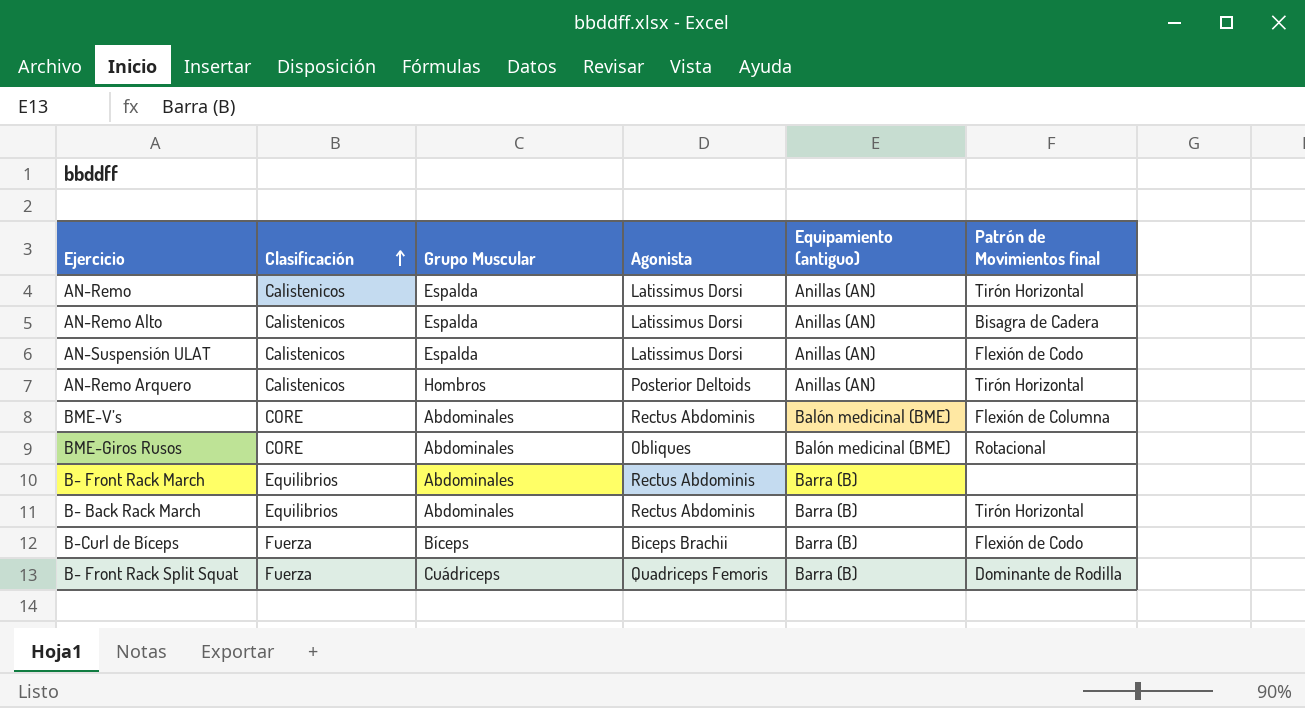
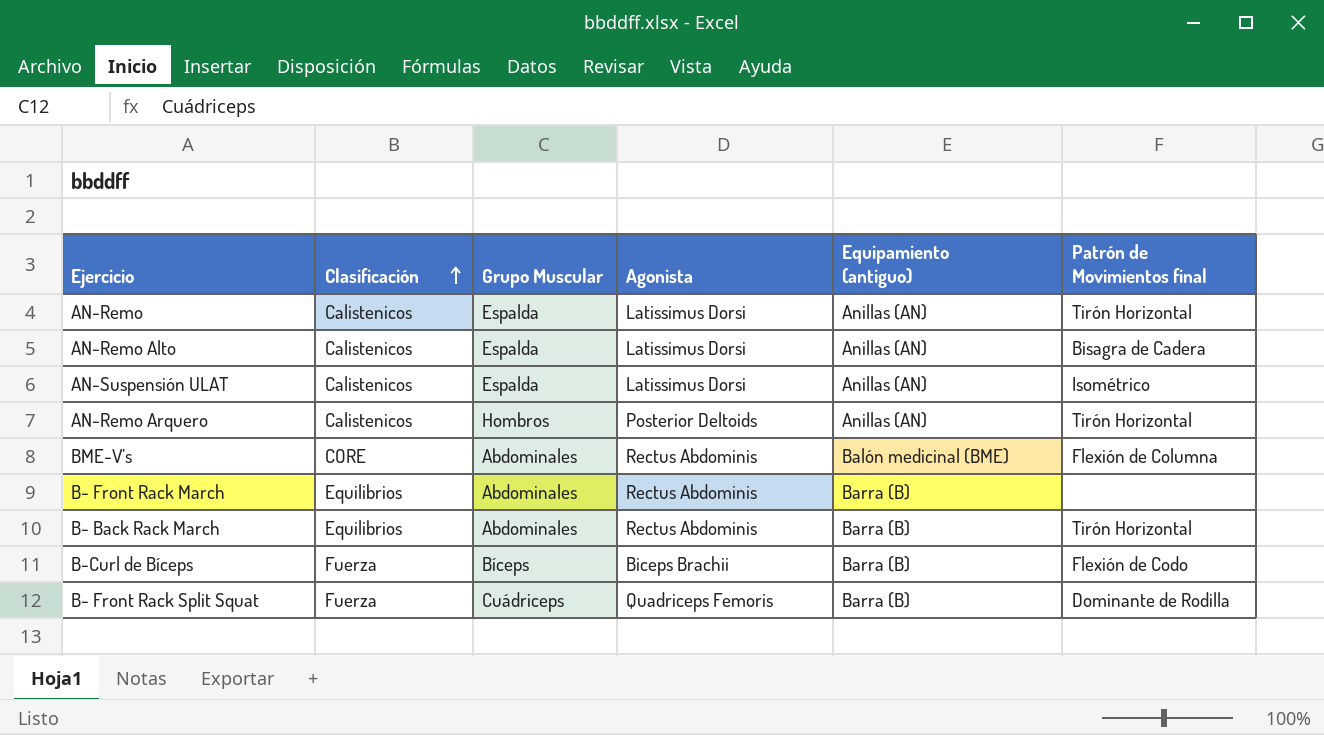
row BME-Giros Rusos: CORE | Abdominales | Obliques | Balón medicinal (BME) | Rotacional -> none
AN-Suspensión ULAT | Patrón de Movimientos final: Flexión de Codo -> Isométrico

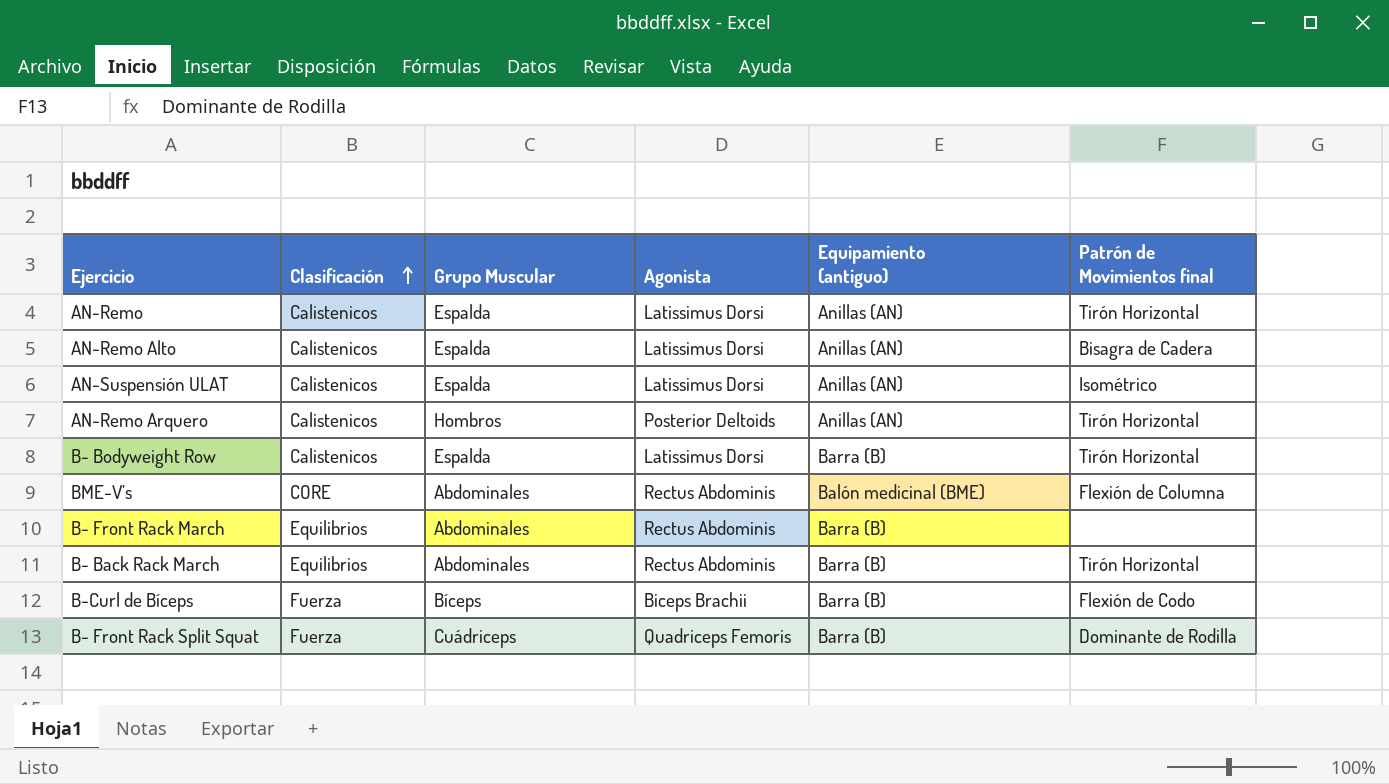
row B- Bodyweight Row: none -> Calistenicos | Espalda | Latissimus Dorsi | Barra (B) | Tirón Horizontal

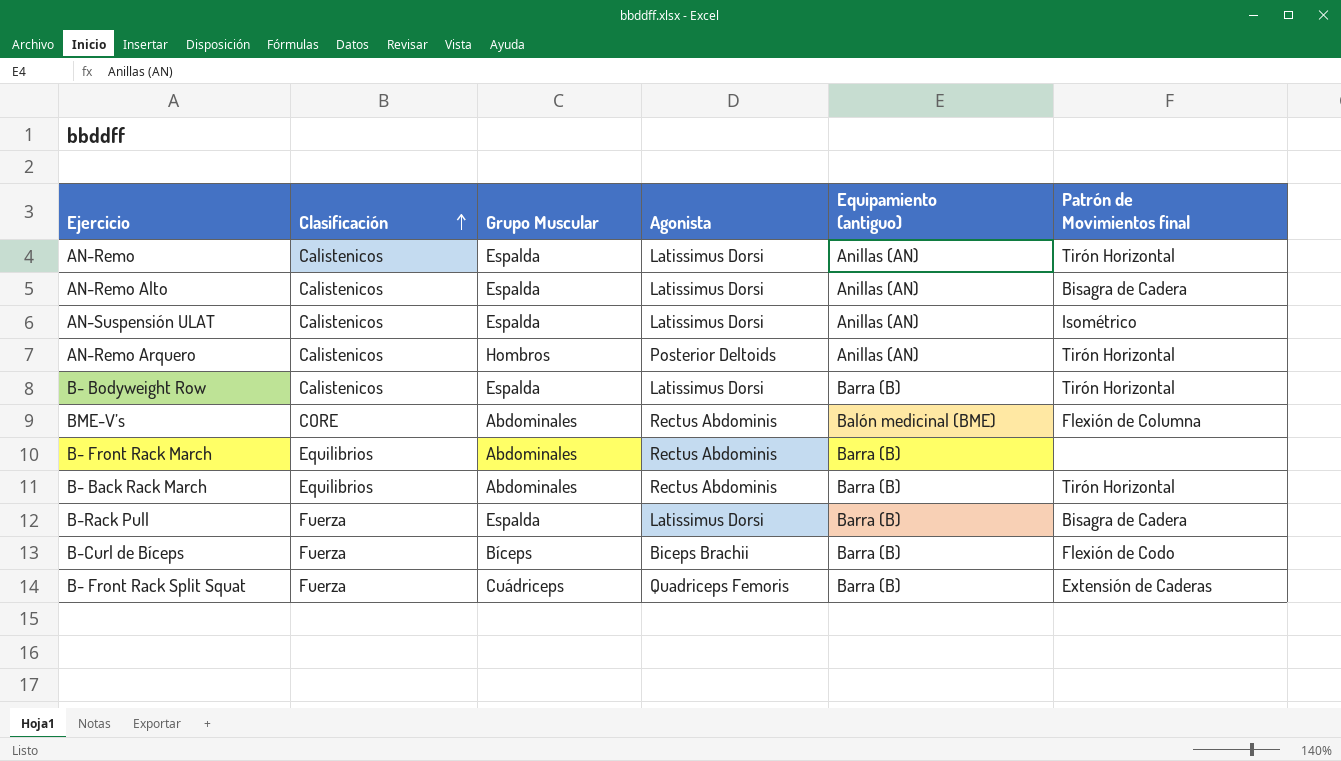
row B-Rack Pull: none -> Fuerza | Espalda | Latissimus Dorsi | Barra (B) | Bisagra de Cadera
B- Front Rack Split Squat | Patrón de Movimientos final: Dominante de Rodilla -> Extensión de Caderas

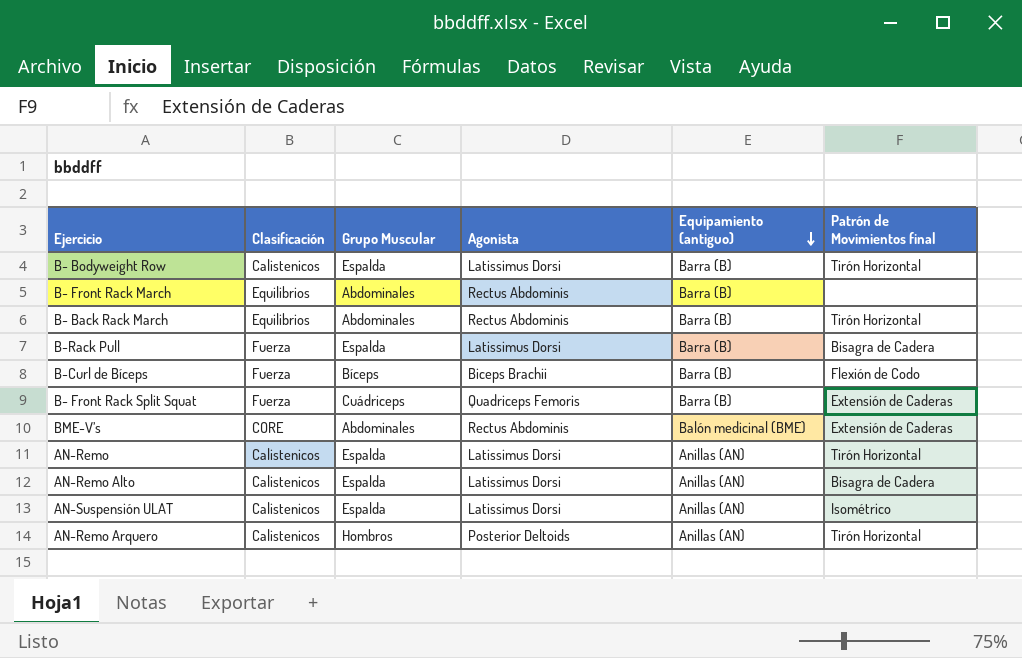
row order: Clasificación ascending -> Equipamiento (antiguo) descending
BME-V’s | Patrón de Movimientos final: Flexión de Columna -> Extensión de Caderas

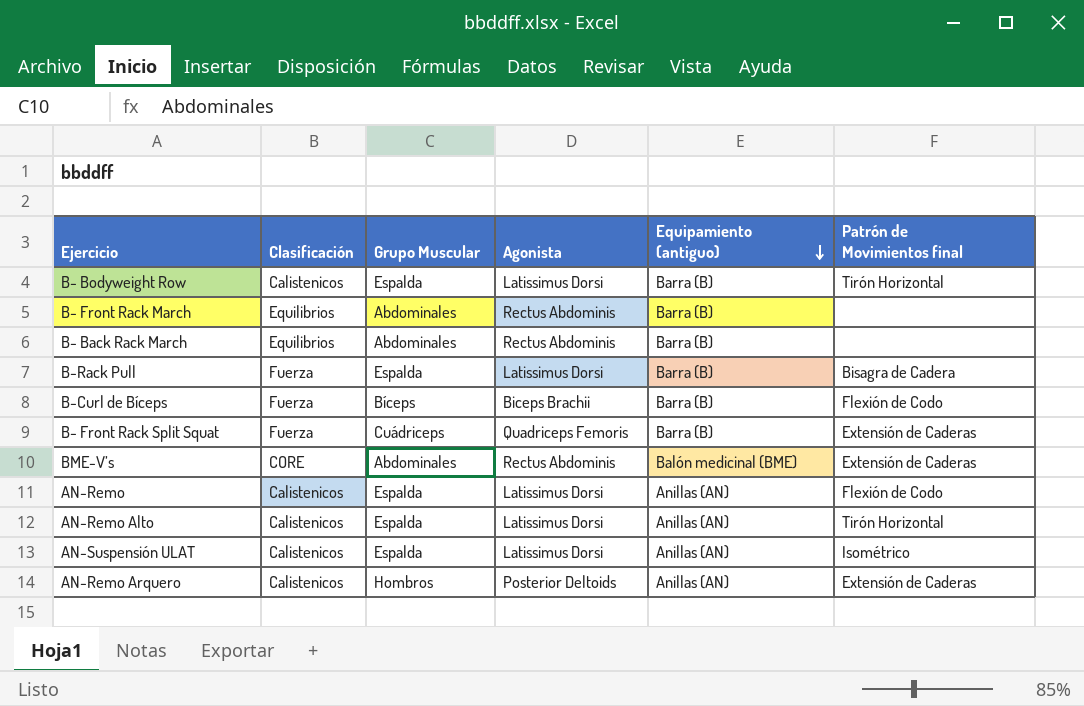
B- Back Rack March | Patrón de Movimientos final: Tirón Horizontal -> none
AN-Remo | Patrón de Movimientos final: Tirón Horizontal -> Flexión de Codo
AN-Remo Alto | Patrón de Movimientos final: Bisagra de Cadera -> Tirón Horizontal
AN-Remo Arquero | Patrón de Movimientos final: Tirón Horizontal -> Extensión de Caderas

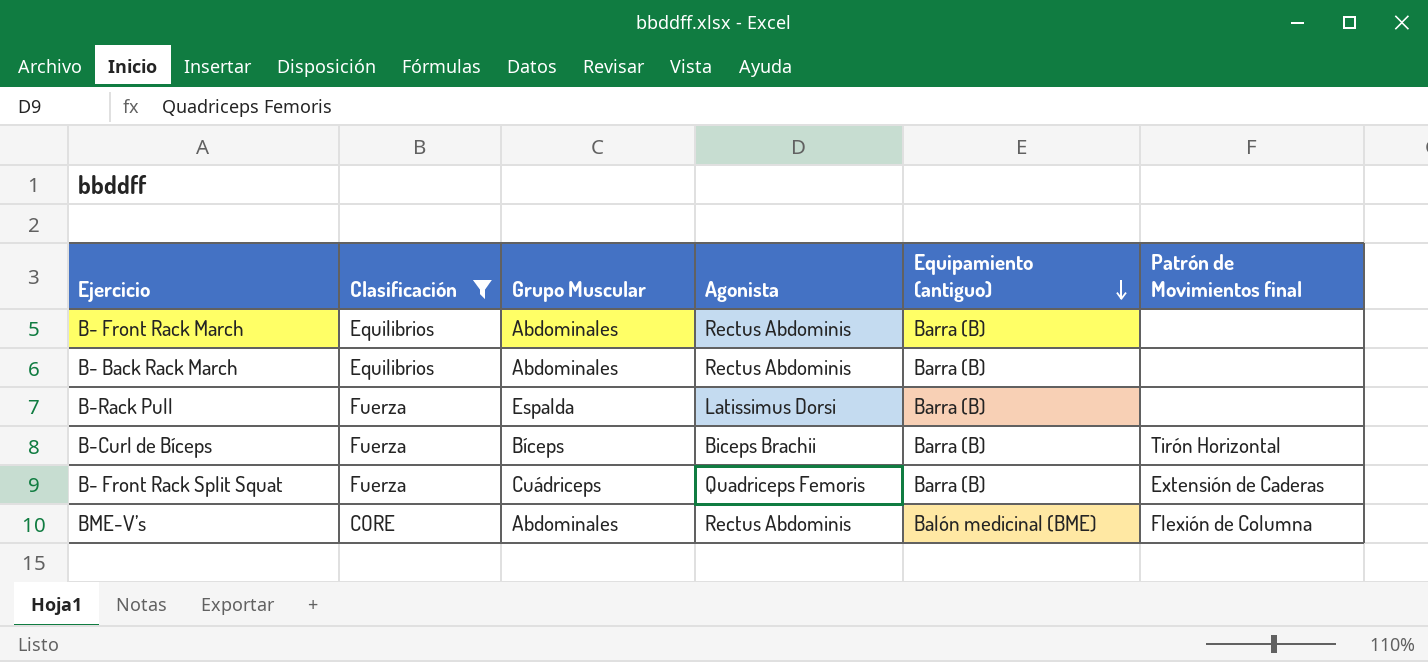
filter: none -> Clasificación != Calistenicos
B-Rack Pull | Patrón de Movimientos final: Bisagra de Cadera -> none
B-Curl de Bíceps | Patrón de Movimientos final: Flexión de Codo -> Tirón Horizontal
BME-V’s | Patrón de Movimientos final: Extensión de Caderas -> Flexión de Columna

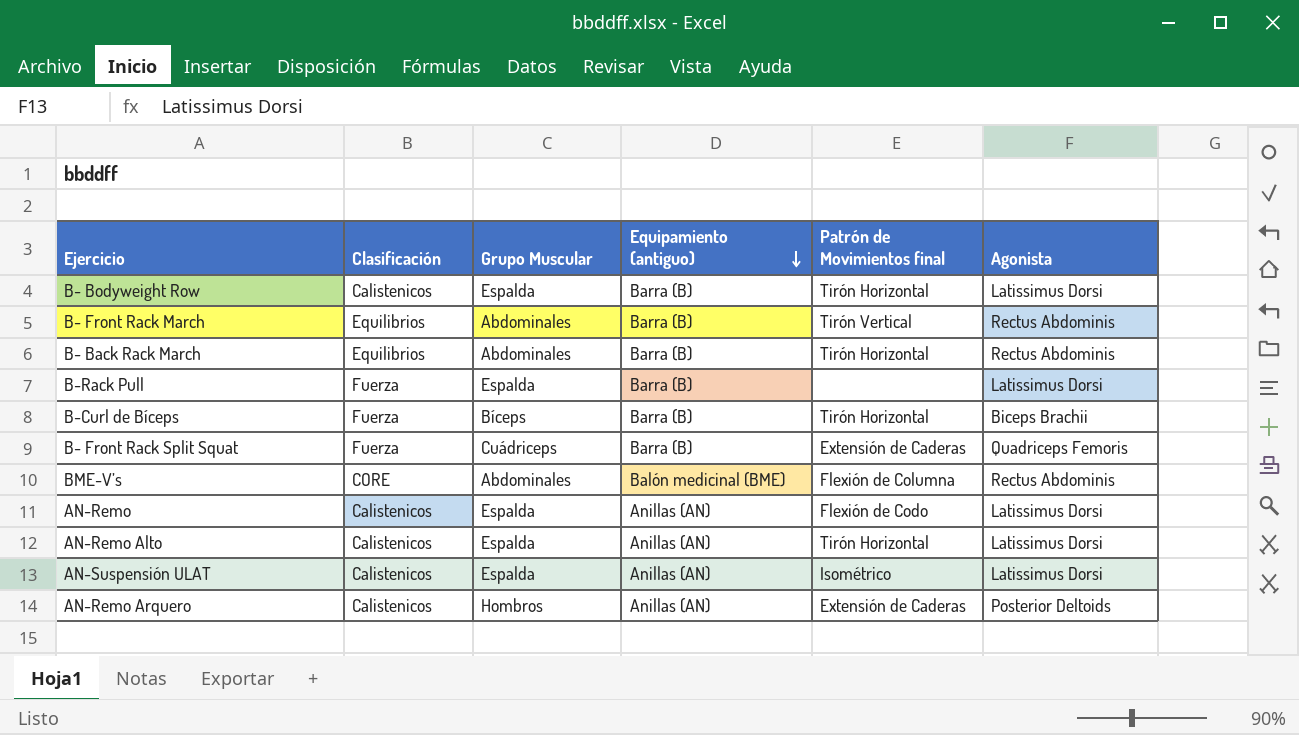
filter: Clasificación != Calistenicos -> none
column Agonista | position: 4 -> 6
B- Front Rack March | Patrón de Movimientos final: none -> Tirón Vertical
B- Back Rack March | Patrón de Movimientos final: none -> Tirón Horizontal

